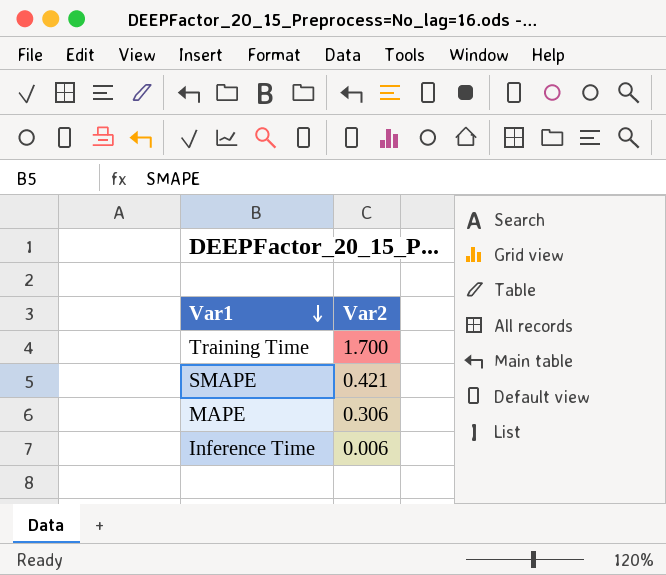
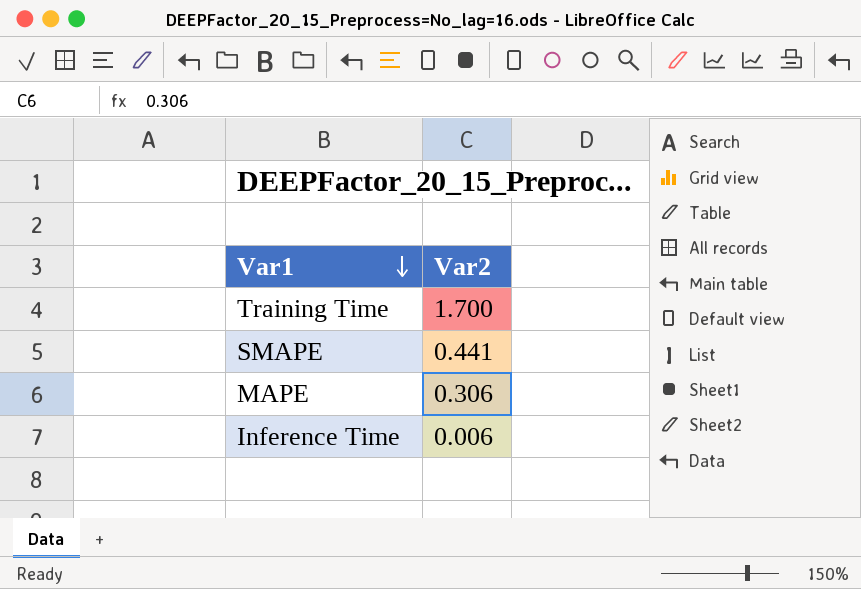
SMAPE | Var2: 0.421 -> 0.441

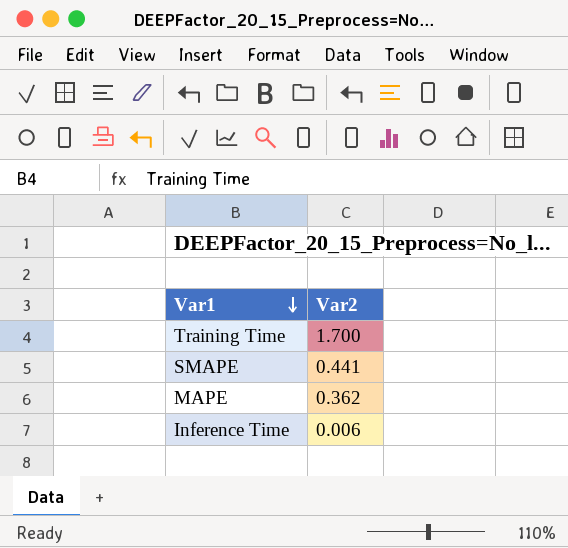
MAPE | Var2: 0.306 -> 0.362

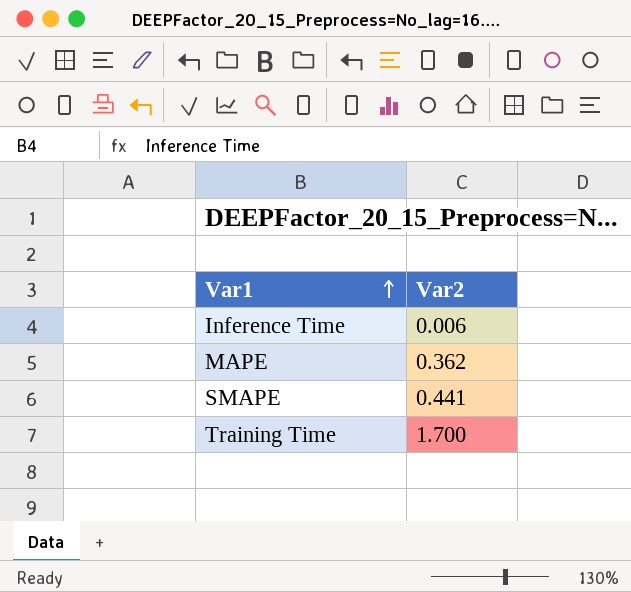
row order: Var1 descending -> Var1 ascending

